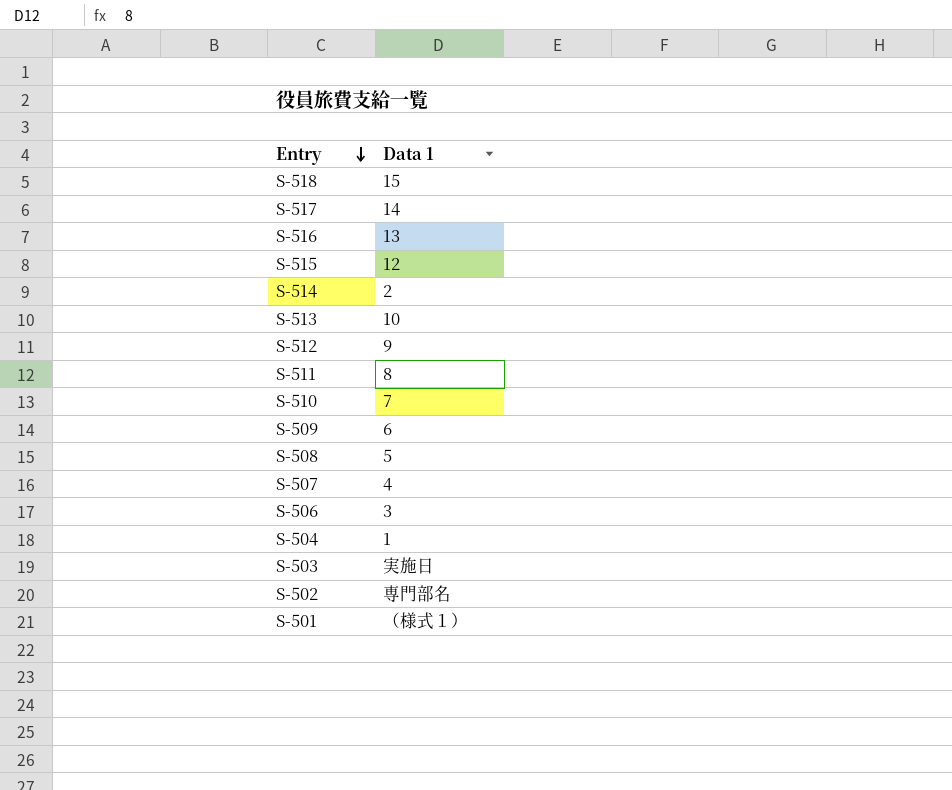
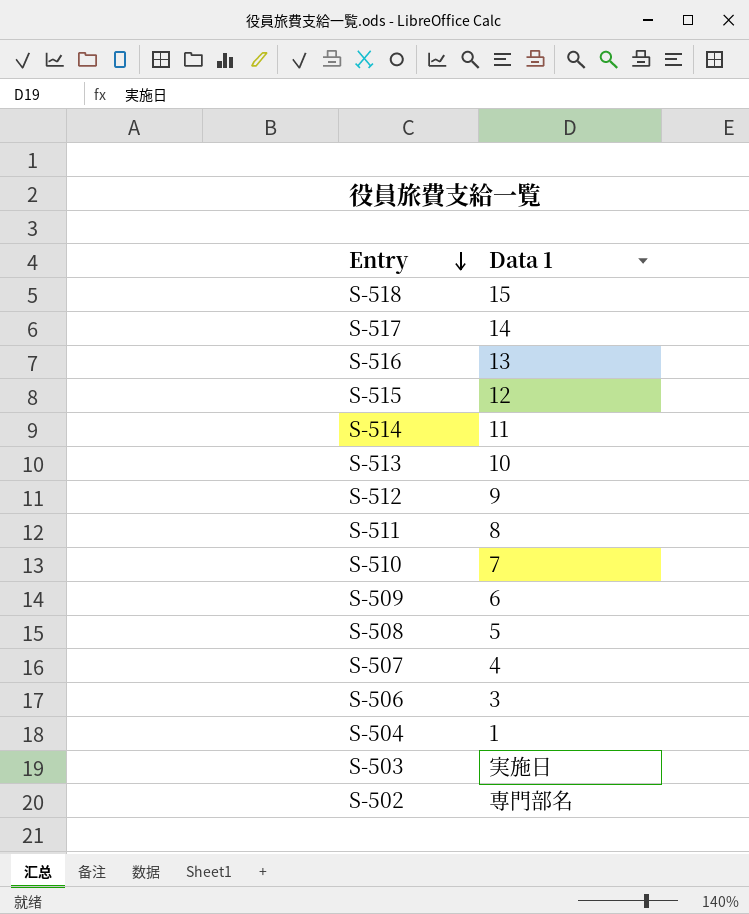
row S-501: （様式１） -> none
S-514 | Data 1: 2 -> 11

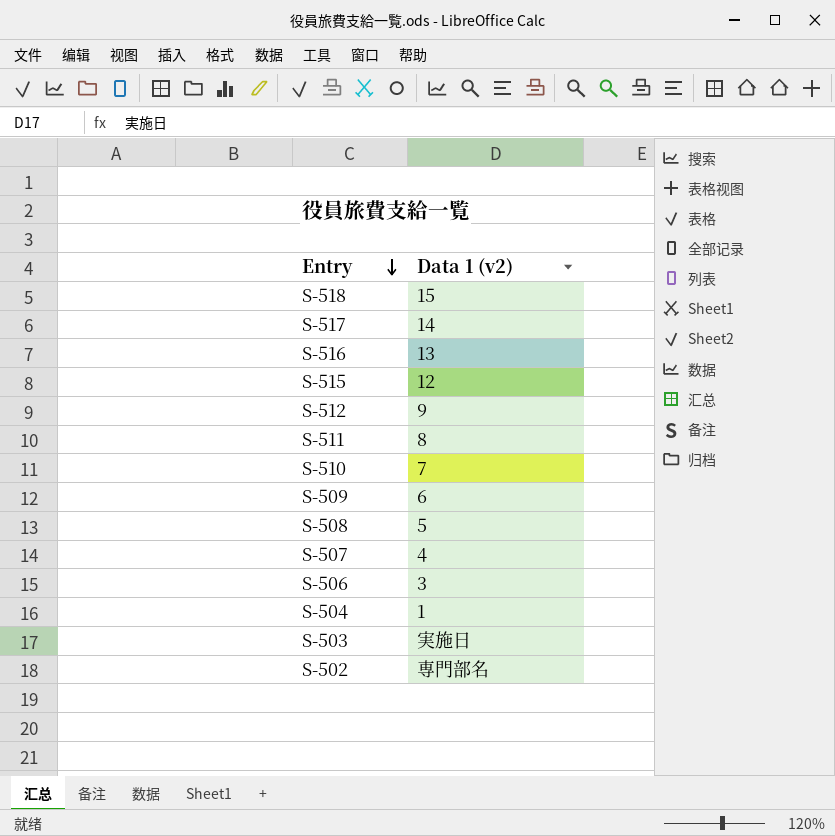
column name: Data 1 -> Data 1 (v2)
row S-514: 11 -> none
row S-513: 10 -> none

